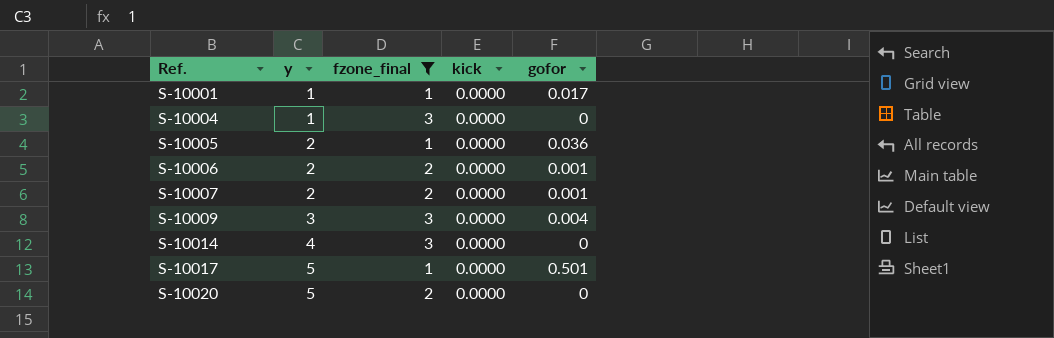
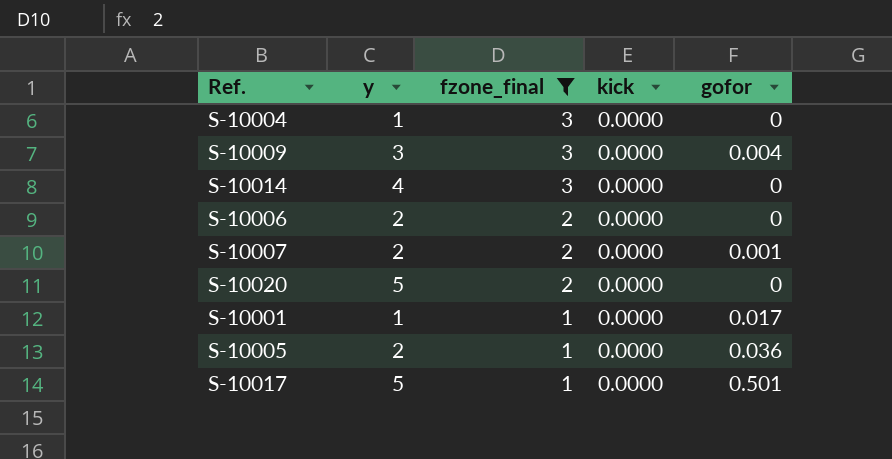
row order: Ref. ascending -> fzone_final descending
S-10006 | gofor: 0.001 -> 0

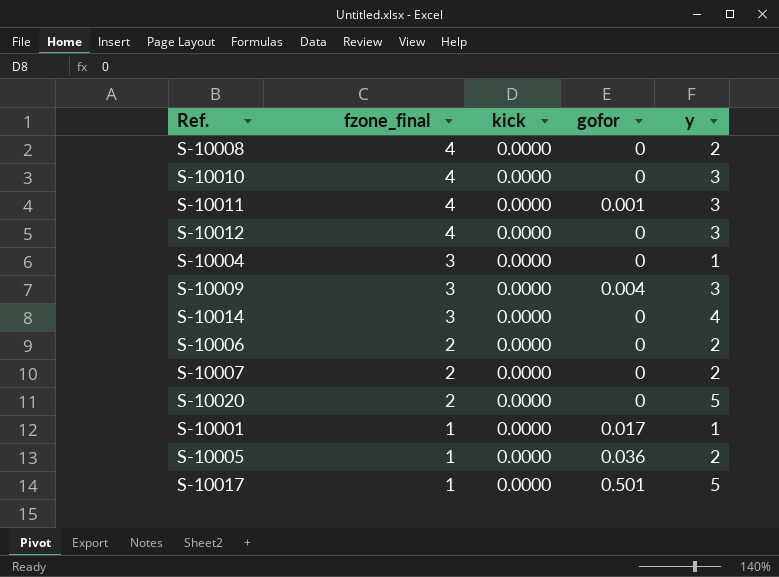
filter: fzone_final != 4 -> none
column y | position: 2 -> 5
S-10007 | gofor: 0.001 -> 0

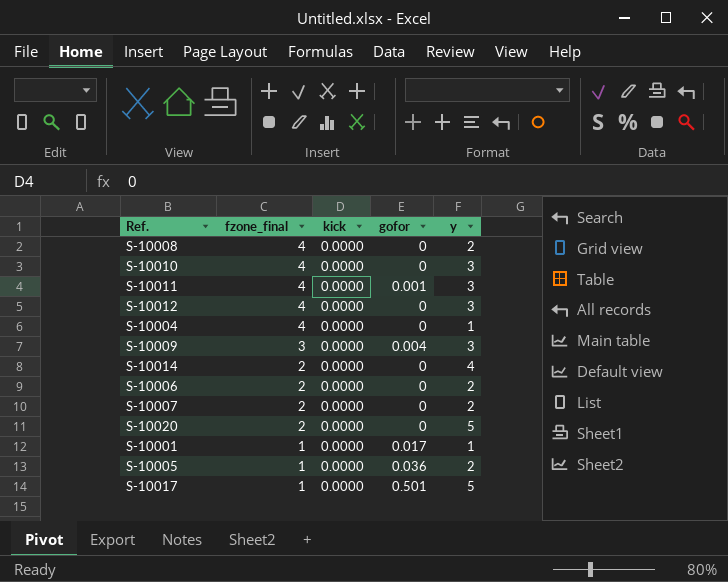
S-10004 | fzone_final: 3 -> 4
S-10014 | fzone_final: 3 -> 2

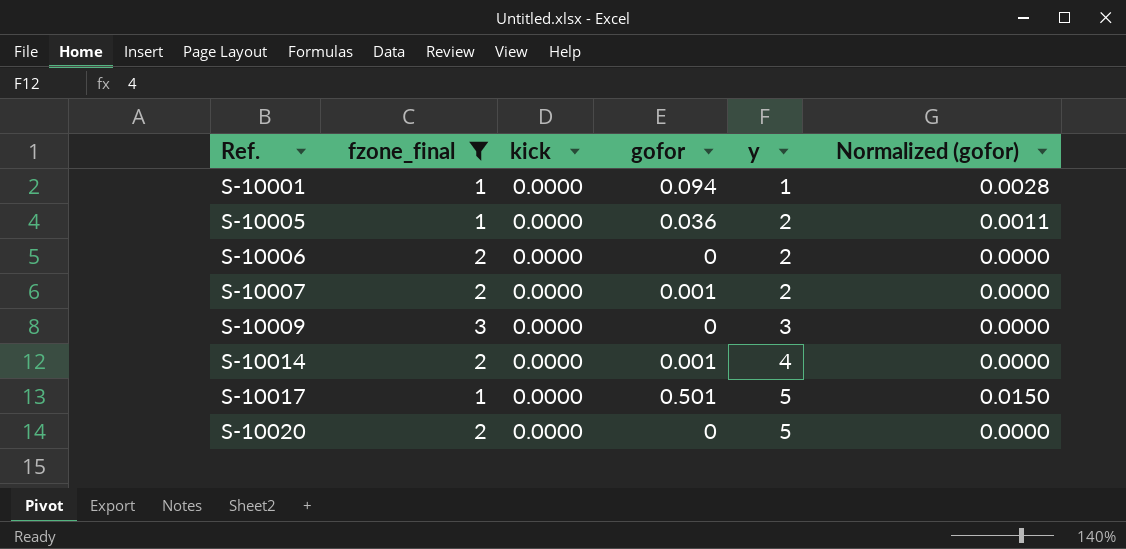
filter: none -> fzone_final != 4
row order: fzone_final descending -> Ref. ascending
column Normalized (gofor) | formula: none -> [gofor] * 0.03
S-10001 | gofor: 0.017 -> 0.094
S-10007 | gofor: 0 -> 0.001
S-10009 | gofor: 0.004 -> 0
S-10014 | gofor: 0 -> 0.001

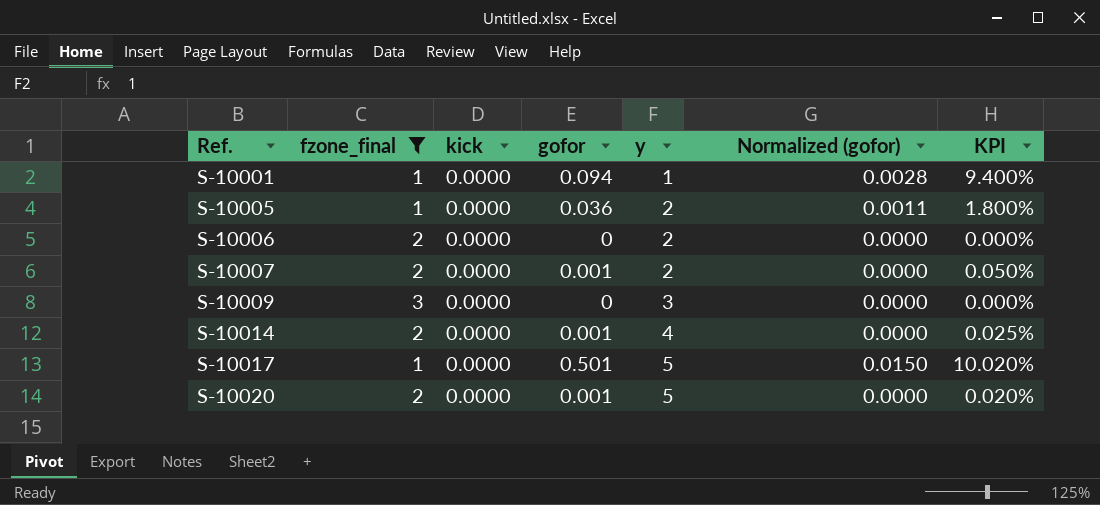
column KPI | formula: none -> [gofor] / [y]
S-10020 | gofor: 0 -> 0.001

